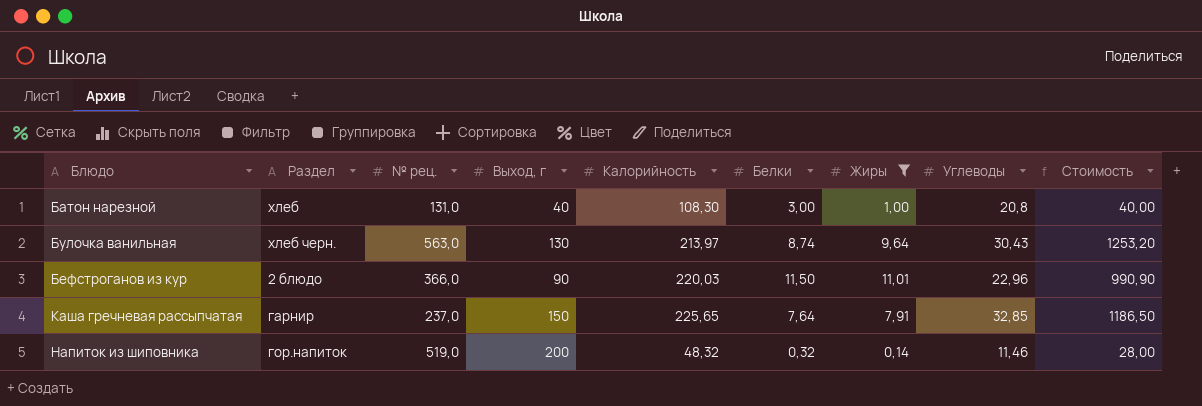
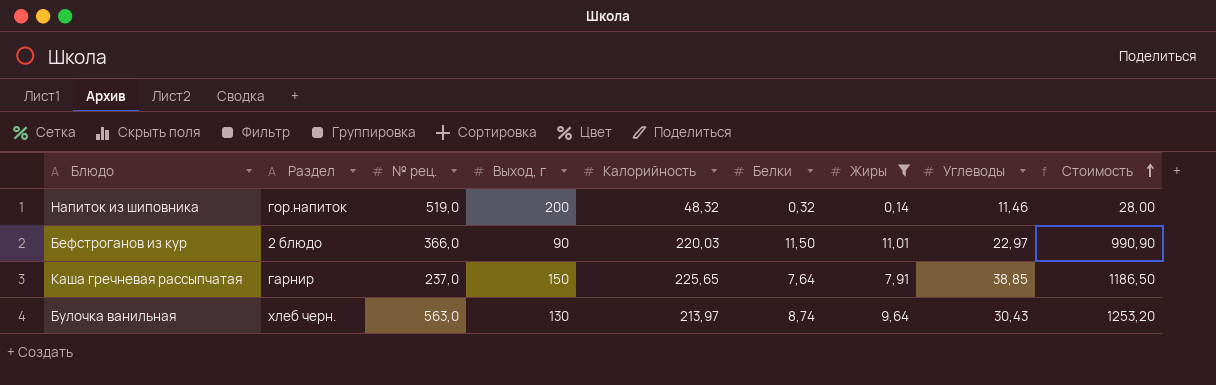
row order: none -> Стоимость ascending
row Батон нарезной: хлеб | 131,0 | 40 | 108,30 | 3,00 | 1,00 | 20,8 | 40,00 -> none
Бефстроганов из кур | Углеводы: 22,96 -> 22,97
Каша гречневая рассыпчатая | Углеводы: 32,85 -> 38,85

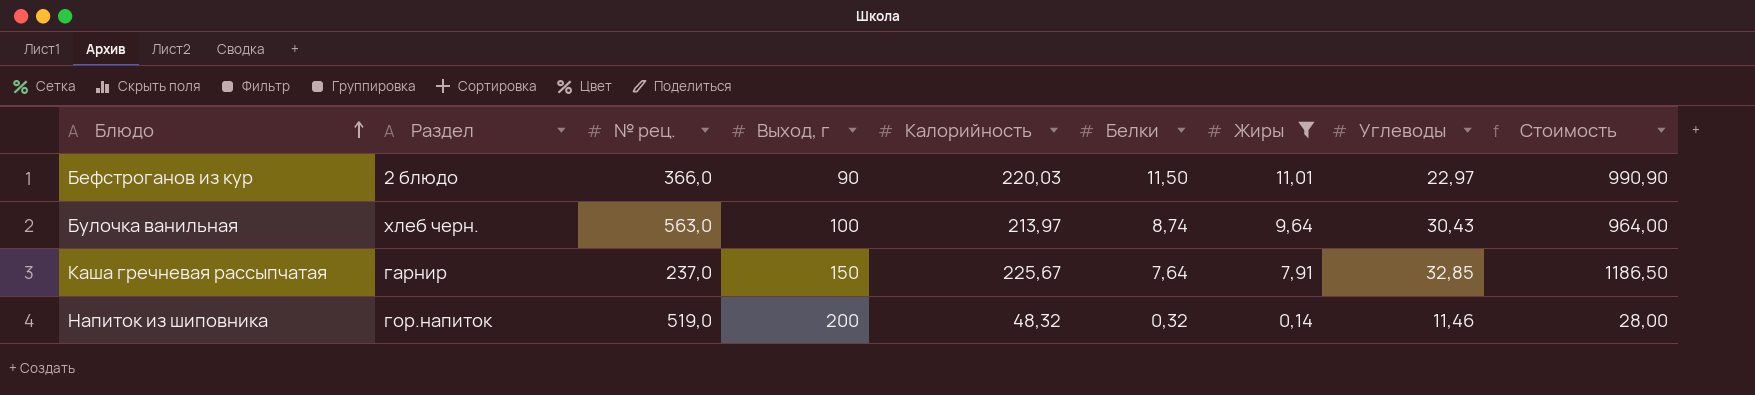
row order: Стоимость ascending -> Блюдо ascending
Булочка ванильная | Выход, г: 130 -> 100
Булочка ванильная | Стоимость: 1253,20 -> 964,00
Каша гречневая рассыпчатая | Калорийность: 225,65 -> 225,67
Каша гречневая рассыпчатая | Углеводы: 38,85 -> 32,85

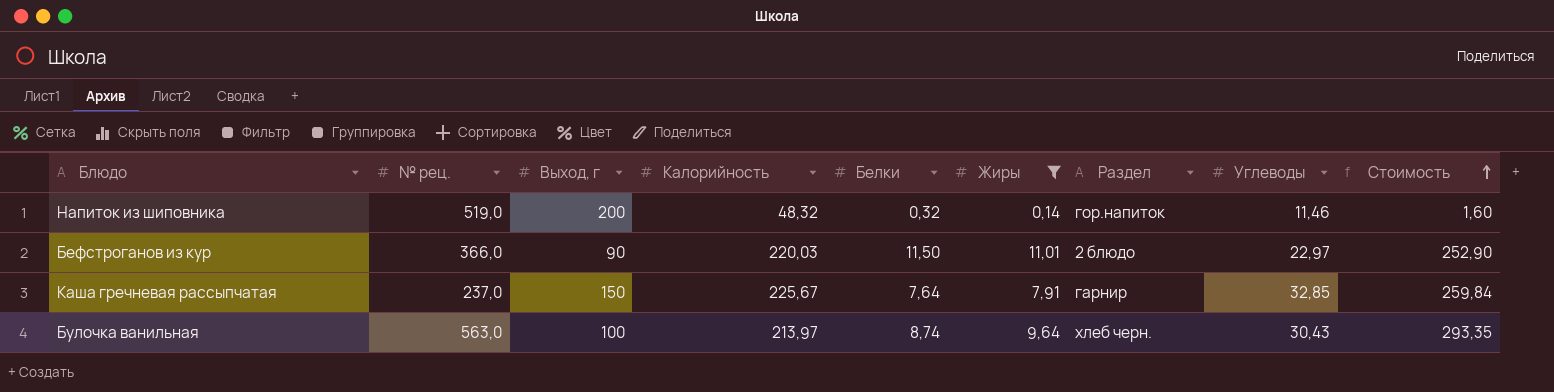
row order: Блюдо ascending -> Стоимость ascending
column Раздел | position: 2 -> 7
column Стоимость | formula: [Выход, г] * [Жиры] -> [Жиры] * [Углеводы]

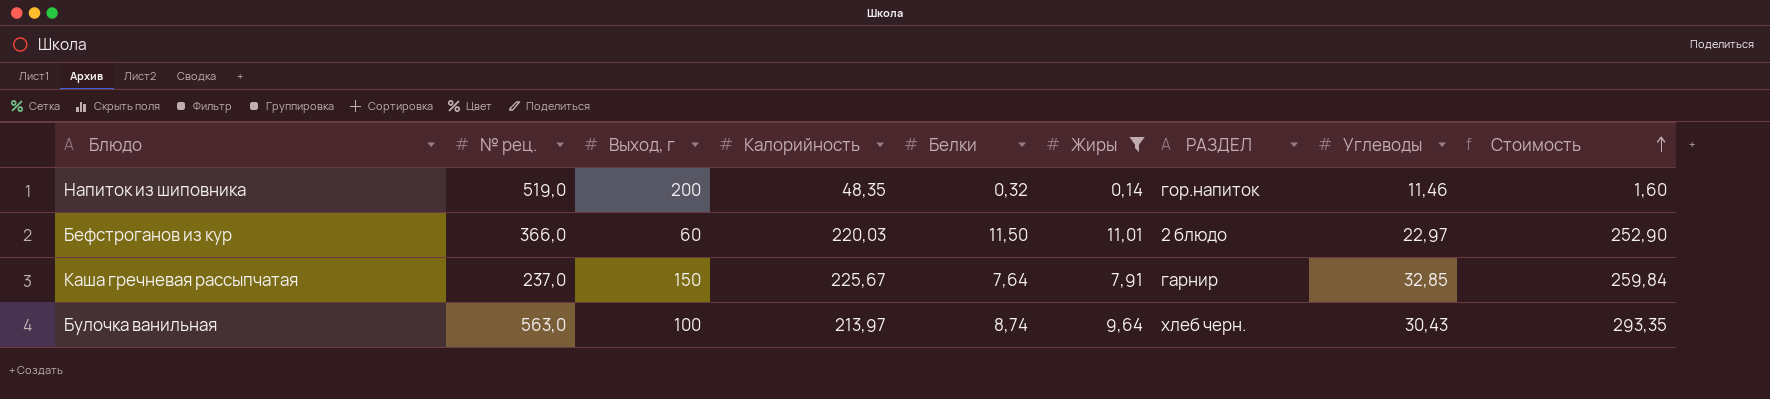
column name: Раздел -> РАЗДЕЛ
Напиток из шиповника | Калорийность: 48,32 -> 48,35
Бефстроганов из кур | Выход, г: 90 -> 60

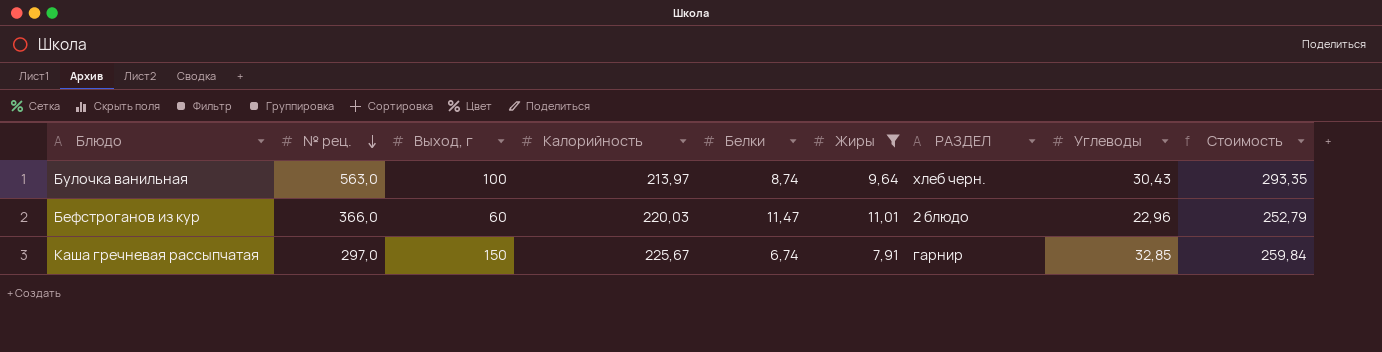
row order: Стоимость ascending -> № рец. descending
row Напиток из шиповника: 519,0 | 200 | 48,35 | 0,32 | 0,14 | гор.напиток | 11,46 | 1,60 -> none
Бефстроганов из кур | Белки: 11,50 -> 11,47
Бефстроганов из кур | Углеводы: 22,97 -> 22,96
Бефстроганов из кур | Стоимость: 252,90 -> 252,79
Каша гречневая рассыпчатая | № рец.: 237,0 -> 297,0
Каша гречневая рассыпчатая | Белки: 7,64 -> 6,74

